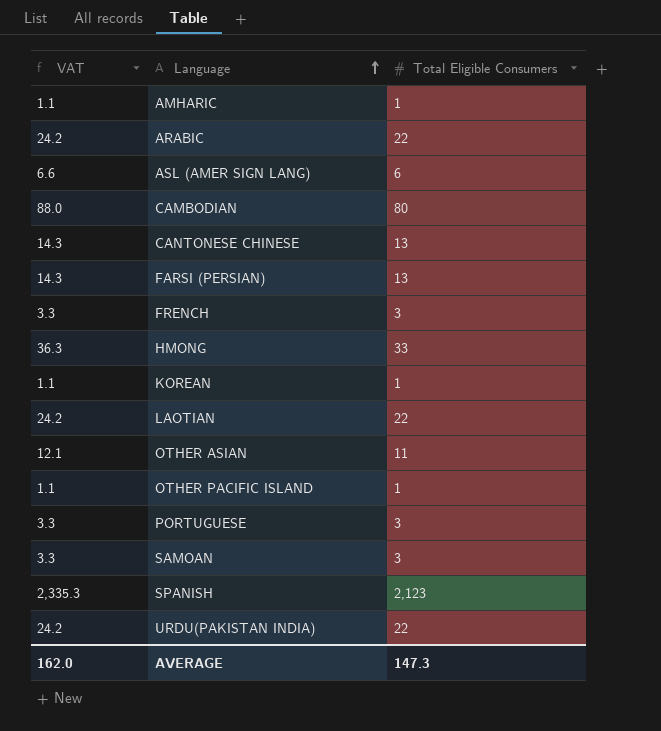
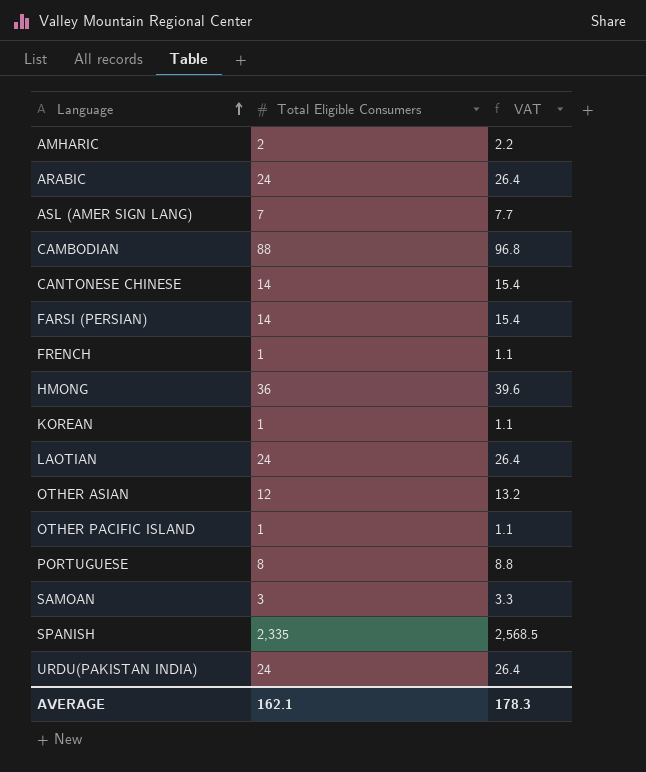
column VAT | position: 1 -> 3
AMHARIC | Total Eligible Consumers: 1 -> 2
AMHARIC | VAT: 1.1 -> 2.2
ARABIC | Total Eligible Consumers: 22 -> 24
ARABIC | VAT: 24.2 -> 26.4
ASL (AMER SIGN LANG) | Total Eligible Consumers: 6 -> 7
ASL (AMER SIGN LANG) | VAT: 6.6 -> 7.7
CAMBODIAN | Total Eligible Consumers: 80 -> 88
CAMBODIAN | VAT: 88.0 -> 96.8
CANTONESE CHINESE | Total Eligible Consumers: 13 -> 14
CANTONESE CHINESE | VAT: 14.3 -> 15.4
FARSI (PERSIAN) | Total Eligible Consumers: 13 -> 14
FARSI (PERSIAN) | VAT: 14.3 -> 15.4
FRENCH | Total Eligible Consumers: 3 -> 1
FRENCH | VAT: 3.3 -> 1.1
HMONG | Total Eligible Consumers: 33 -> 36
HMONG | VAT: 36.3 -> 39.6
LAOTIAN | Total Eligible Consumers: 22 -> 24
LAOTIAN | VAT: 24.2 -> 26.4
OTHER ASIAN | Total Eligible Consumers: 11 -> 12
OTHER ASIAN | VAT: 12.1 -> 13.2
PORTUGUESE | Total Eligible Consumers: 3 -> 8
PORTUGUESE | VAT: 3.3 -> 8.8
SPANISH | Total Eligible Consumers: 2,123 -> 2,335
SPANISH | VAT: 2,335.3 -> 2,568.5
URDU(PAKISTAN INDIA) | Total Eligible Consumers: 22 -> 24
URDU(PAKISTAN INDIA) | VAT: 24.2 -> 26.4
AVERAGE | Total Eligible Consumers: 147.3 -> 162.1
AVERAGE | VAT: 162.0 -> 178.3

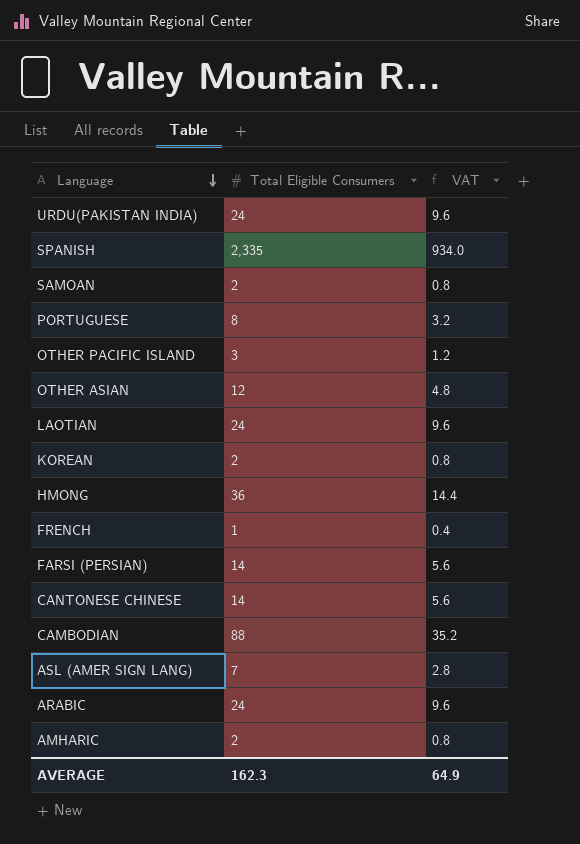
row order: Language ascending -> Language descending
column VAT | formula: [Total Eligible Consumers] * 1.1 -> [Total Eligible Consumers] * 0.4
SAMOAN | Total Eligible Consumers: 3 -> 2
OTHER PACIFIC ISLAND | Total Eligible Consumers: 1 -> 3
KOREAN | Total Eligible Consumers: 1 -> 2
AVERAGE | Total Eligible Consumers: 162.1 -> 162.3
AVERAGE | VAT: 178.3 -> 64.9

